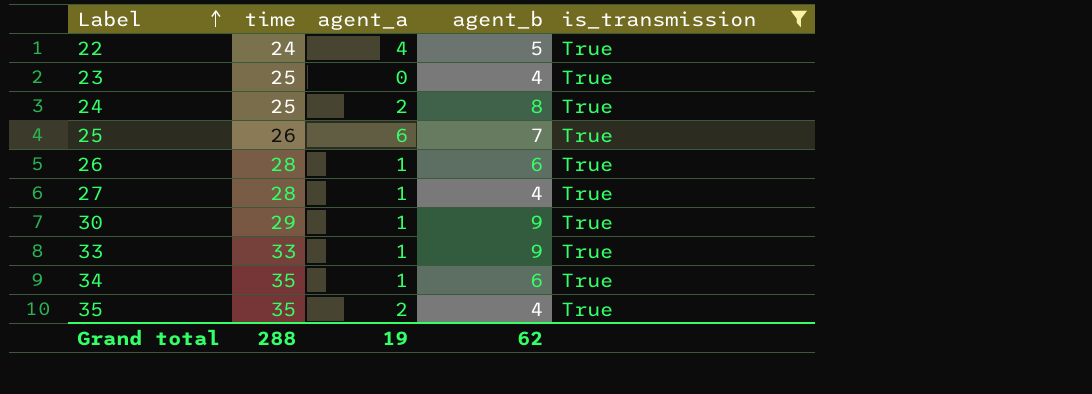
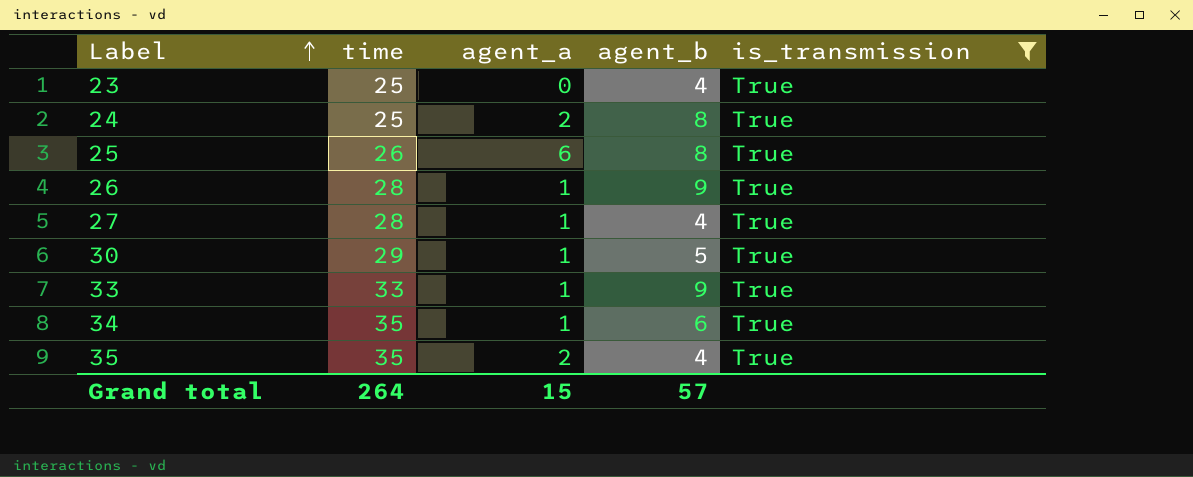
row 22: 24 | 4 | 5 | True -> none
25 | agent_b: 7 -> 8
26 | agent_b: 6 -> 9
30 | agent_b: 9 -> 5
Grand total | time: 288 -> 264
Grand total | agent_a: 19 -> 15
Grand total | agent_b: 62 -> 57

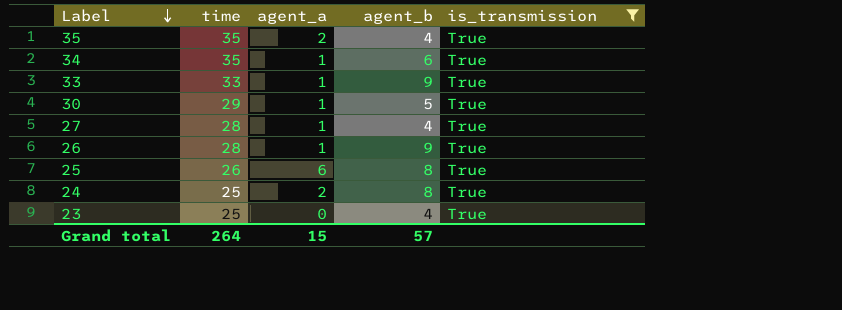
row order: Label ascending -> Label descending

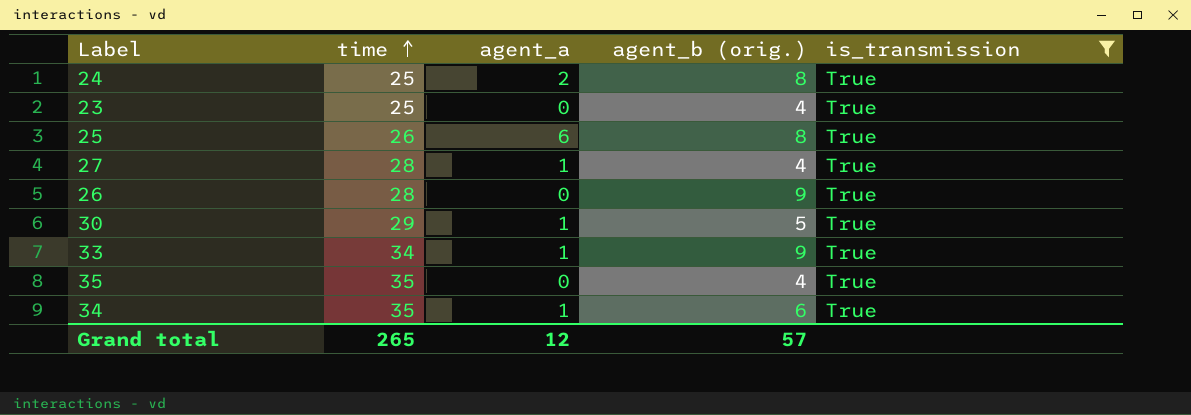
row order: Label descending -> time ascending
column name: agent_b -> agent_b (orig.)
26 | agent_a: 1 -> 0
33 | time: 33 -> 34
35 | agent_a: 2 -> 0
Grand total | time: 264 -> 265
Grand total | agent_a: 15 -> 12

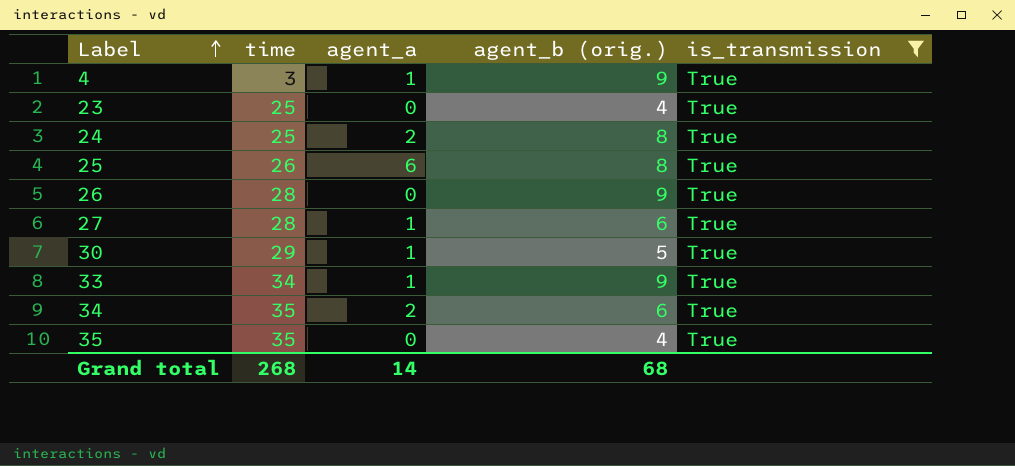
row order: time ascending -> Label ascending
row 4: none -> 3 | 1 | 9 | True
27 | agent_b (orig.): 4 -> 6
34 | agent_a: 1 -> 2
Grand total | time: 265 -> 268
Grand total | agent_a: 12 -> 14
Grand total | agent_b (orig.): 57 -> 68

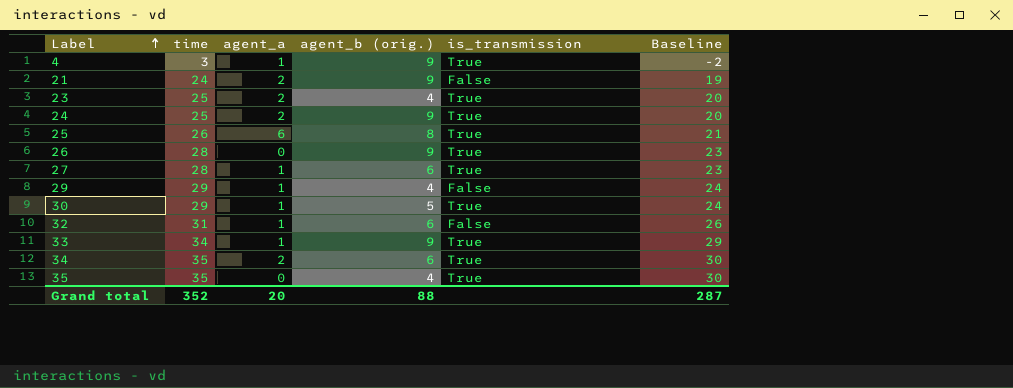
filter: is_transmission = True -> none
column Baseline | formula: none -> [time] - 5
23 | agent_a: 0 -> 2
24 | agent_b (orig.): 8 -> 9
Grand total | time: 268 -> 352
Grand total | agent_a: 14 -> 20
Grand total | agent_b (orig.): 68 -> 88

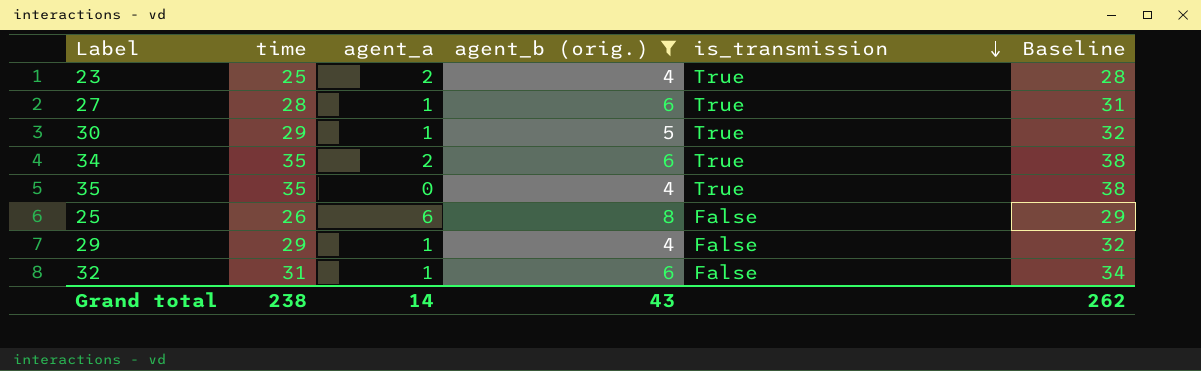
filter: none -> agent_b (orig.) != 9
row order: Label ascending -> is_transmission descending
column Baseline | formula: [time] - 5 -> [time] + 3
25 | is_transmission: True -> False
Grand total | time: 352 -> 238
Grand total | agent_a: 20 -> 14
Grand total | agent_b (orig.): 88 -> 43
Grand total | Baseline: 287 -> 262

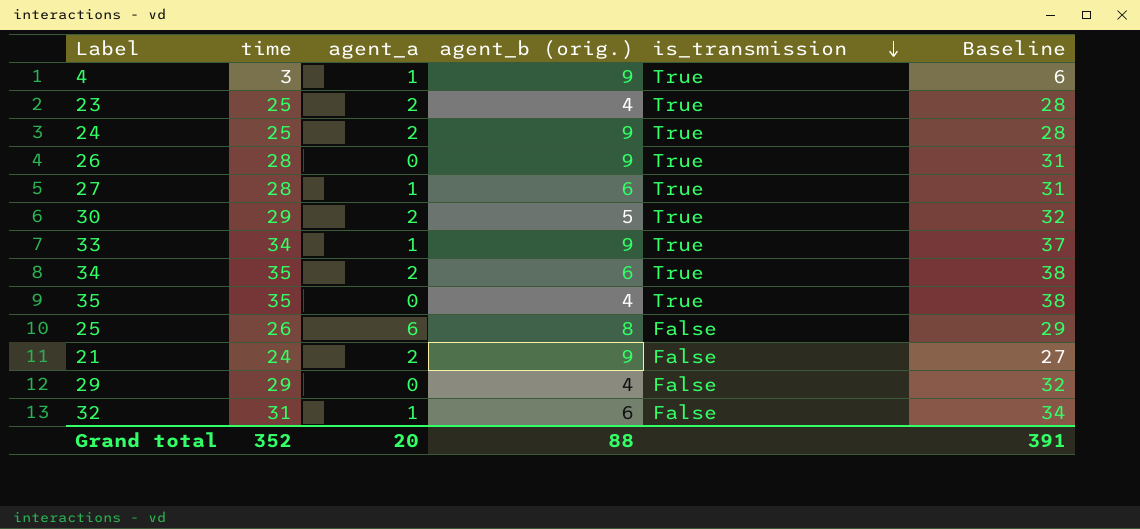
filter: agent_b (orig.) != 9 -> none
30 | agent_a: 1 -> 2
29 | agent_a: 1 -> 0
Grand total | time: 238 -> 352
Grand total | agent_a: 14 -> 20
Grand total | agent_b (orig.): 43 -> 88
Grand total | Baseline: 262 -> 391

